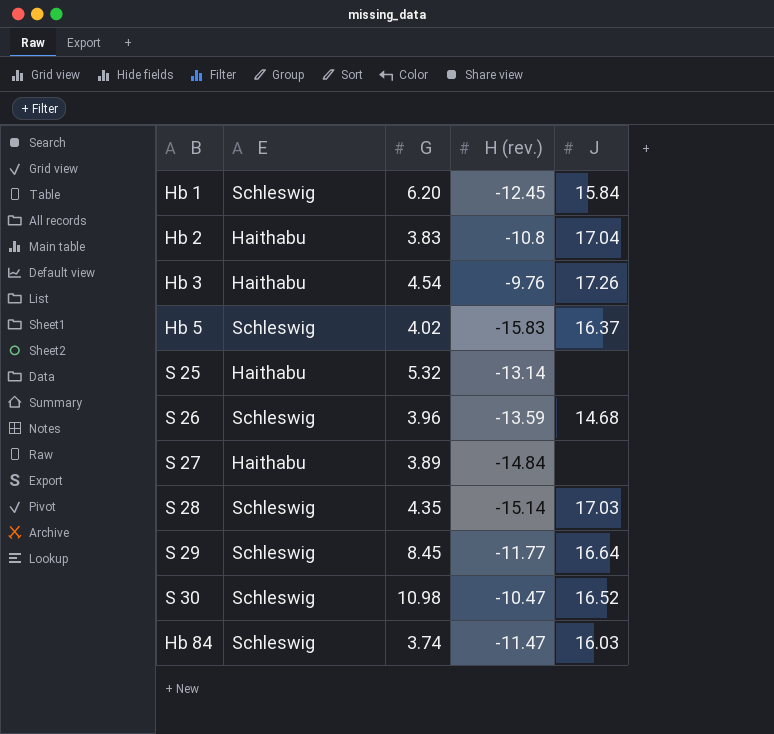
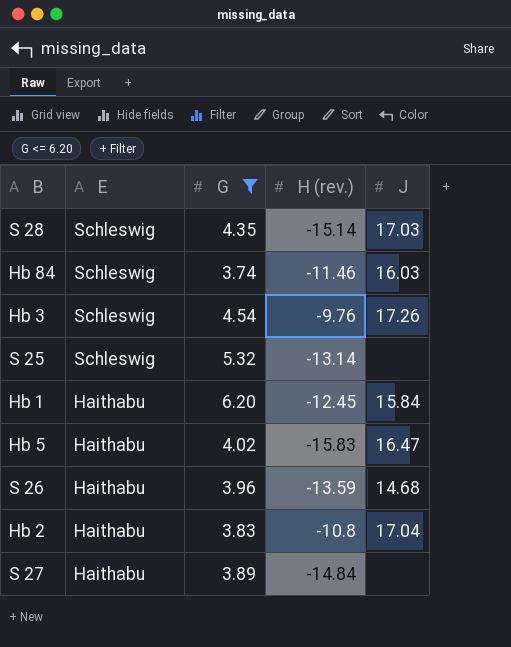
filter: none -> G <= 6.20
row order: none -> E descending
Hb 84 | H (rev.): -11.47 -> -11.46
Hb 3 | E: Haithabu -> Schleswig
S 25 | E: Haithabu -> Schleswig
Hb 1 | E: Schleswig -> Haithabu
Hb 5 | E: Schleswig -> Haithabu
Hb 5 | J: 16.37 -> 16.47
S 26 | E: Schleswig -> Haithabu

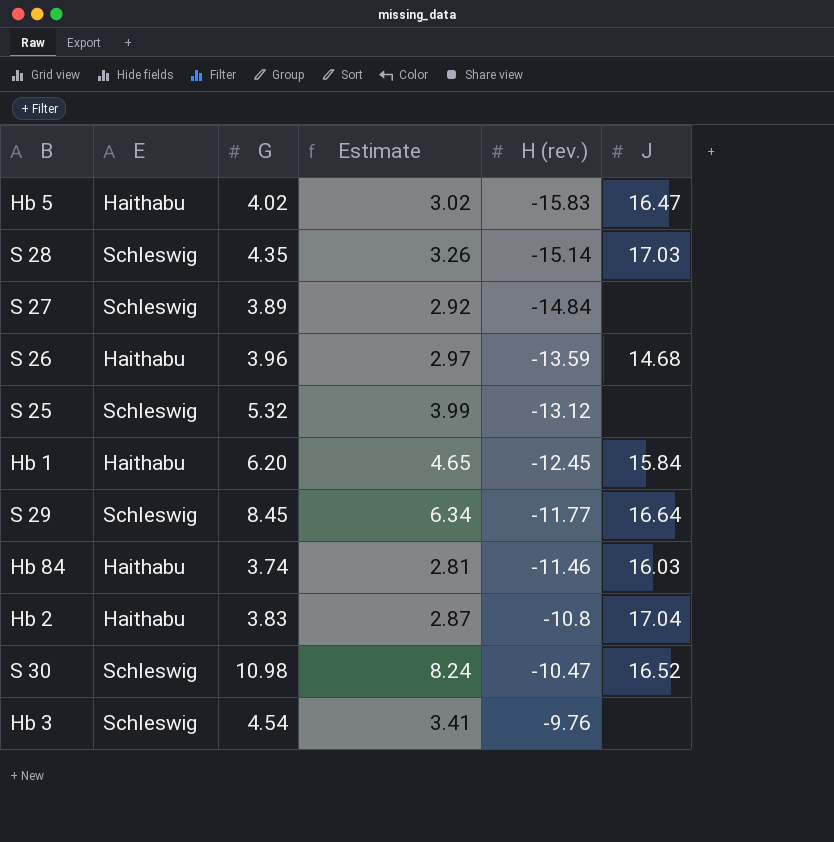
filter: G <= 6.20 -> none
row order: E descending -> H (rev.) ascending
column Estimate | formula: none -> [G] * 0.75
S 27 | E: Haithabu -> Schleswig
S 25 | H (rev.): -13.14 -> -13.12
Hb 84 | E: Schleswig -> Haithabu
Hb 3 | J: 17.26 -> none

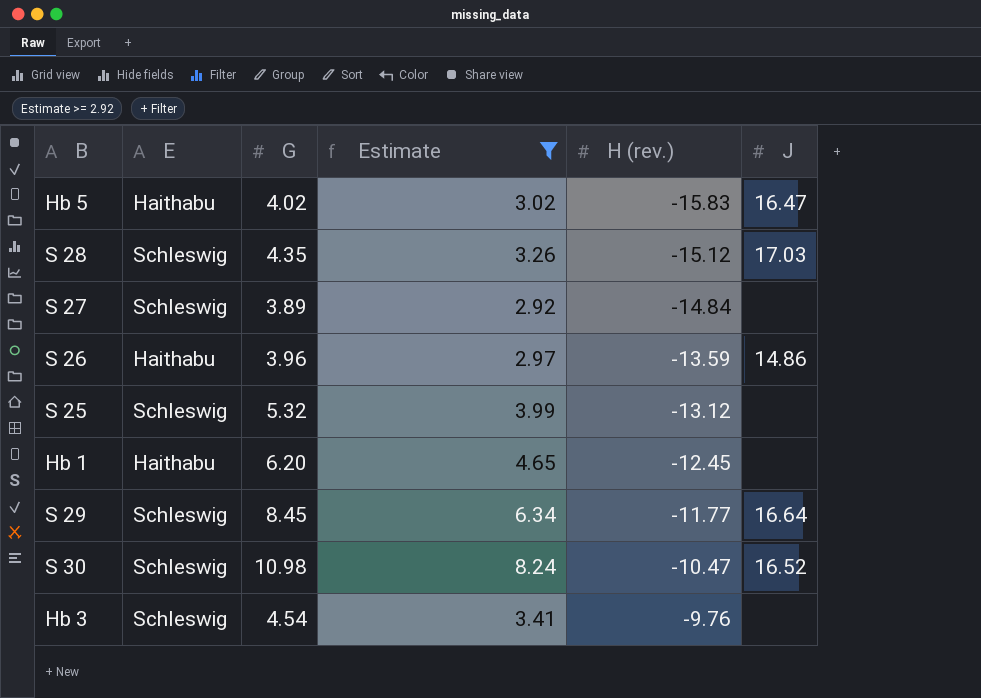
filter: none -> Estimate >= 2.92
S 28 | H (rev.): -15.14 -> -15.12
S 26 | J: 14.68 -> 14.86
Hb 1 | J: 15.84 -> none

